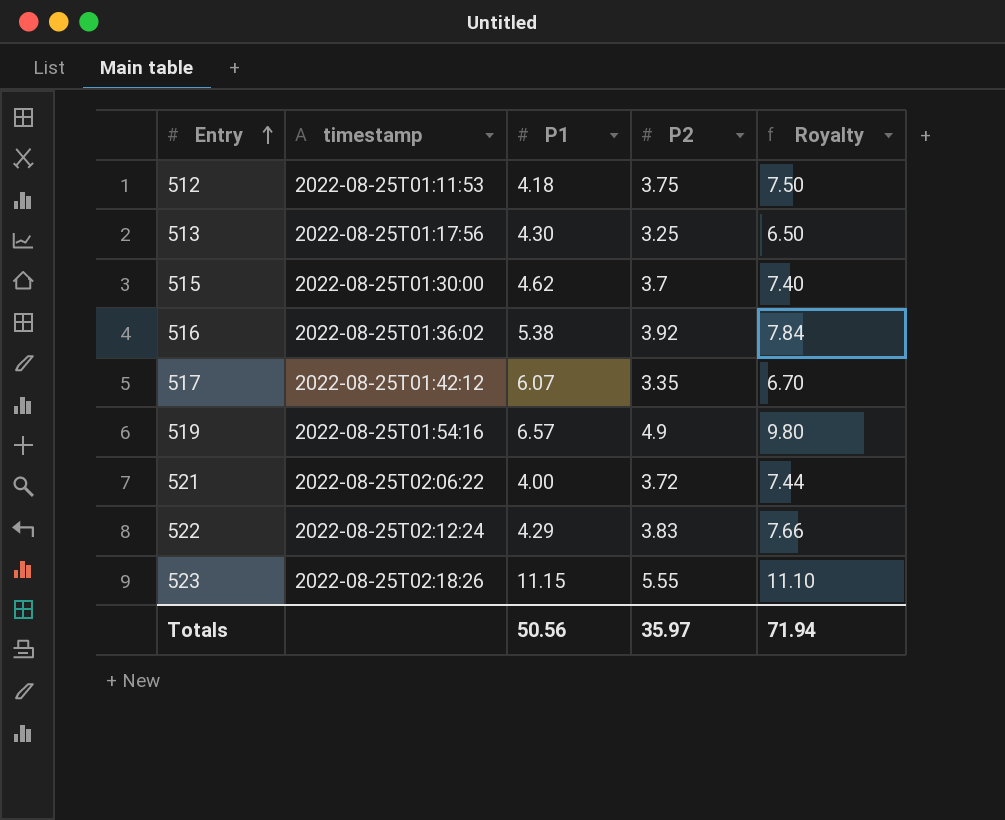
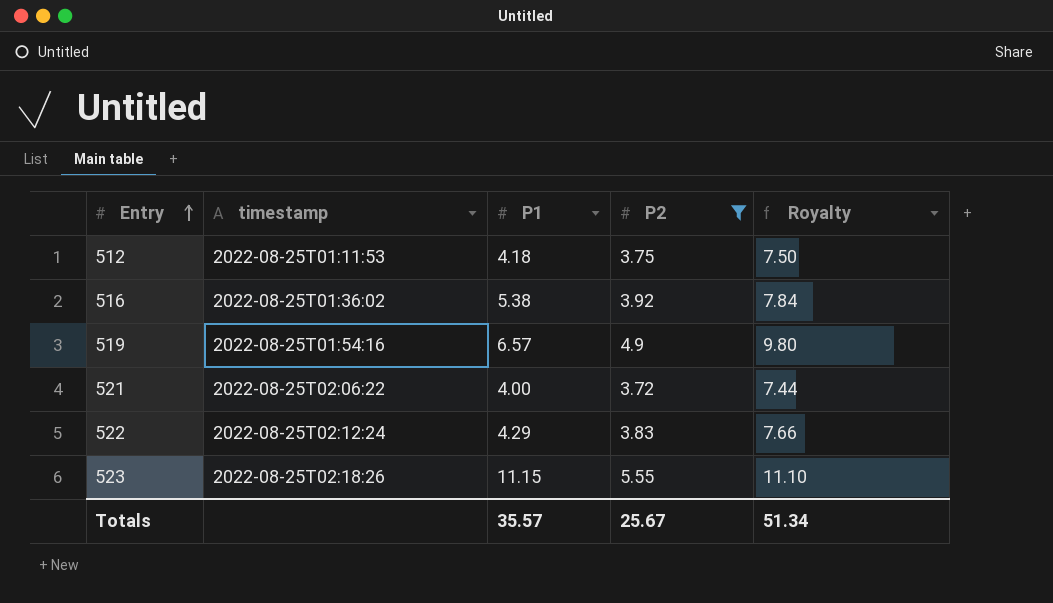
filter: none -> P2 >= 3.72
Totals | P1: 50.56 -> 35.57
Totals | P2: 35.97 -> 25.67
Totals | Royalty: 71.94 -> 51.34

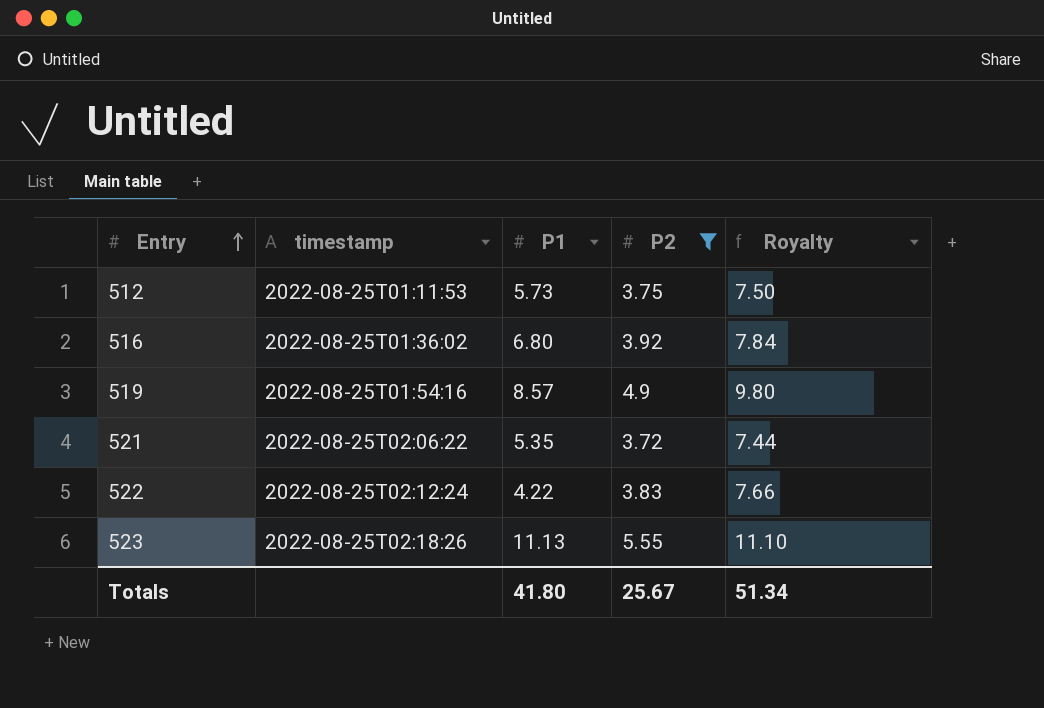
512 | P1: 4.18 -> 5.73
516 | P1: 5.38 -> 6.80
519 | P1: 6.57 -> 8.57
521 | P1: 4.00 -> 5.35
522 | P1: 4.29 -> 4.22
523 | P1: 11.15 -> 11.13
Totals | P1: 35.57 -> 41.80

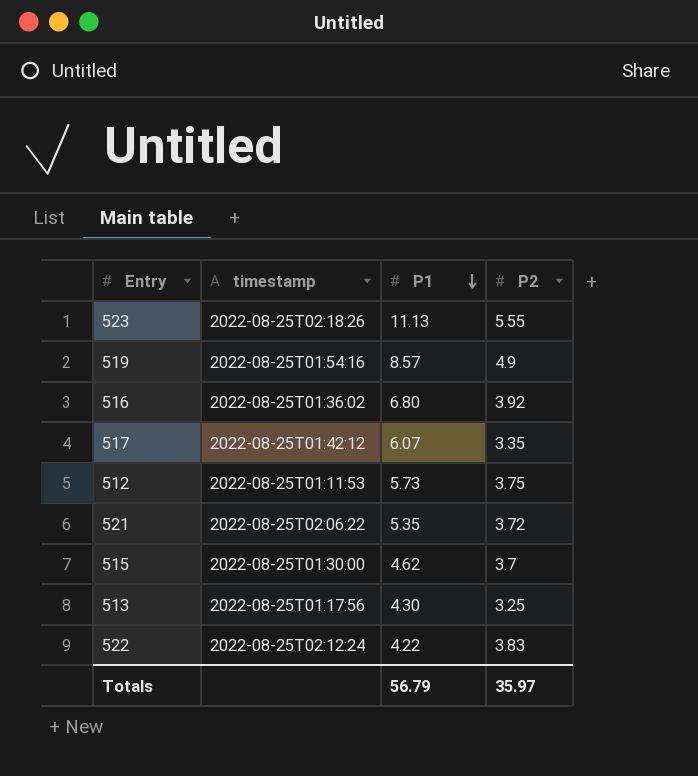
filter: P2 >= 3.72 -> none
row order: Entry ascending -> P1 descending
column Royalty | formula: [P2] * 2 -> none
Totals | P1: 41.80 -> 56.79
Totals | P2: 25.67 -> 35.97

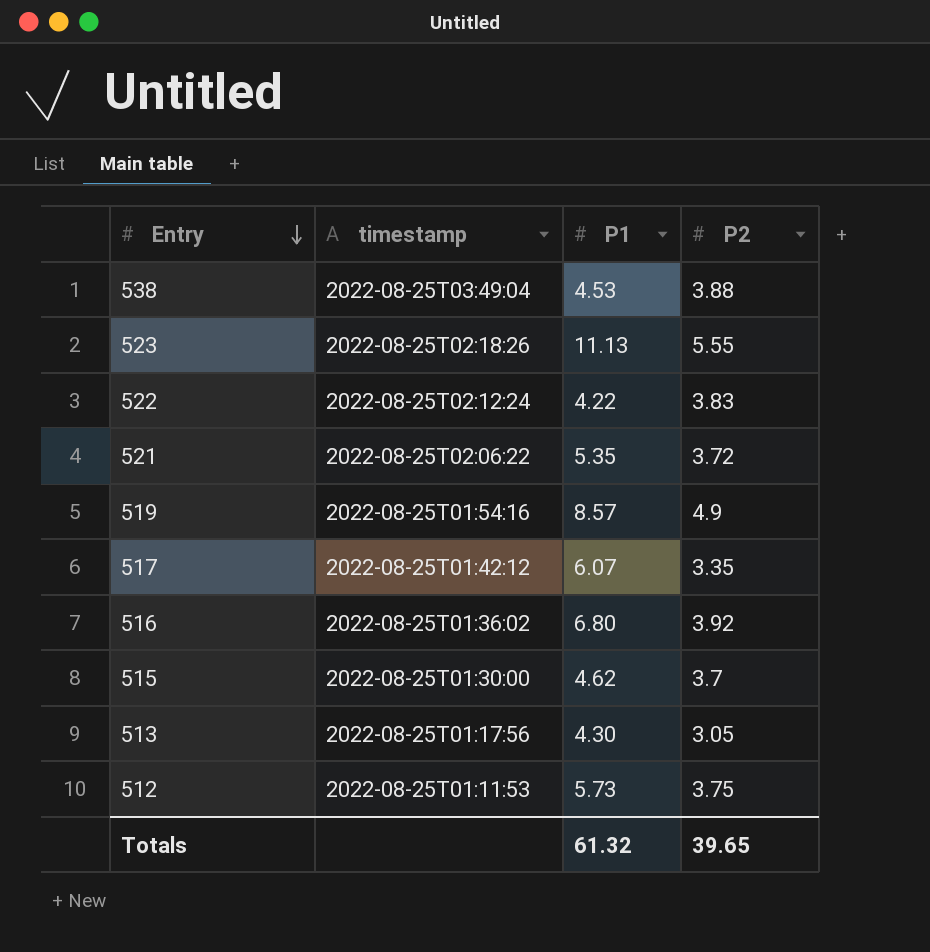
row order: P1 descending -> Entry descending
row 538: none -> 2022-08-25T03:49:04 | 4.53 | 3.88
513 | P2: 3.25 -> 3.05
Totals | P1: 56.79 -> 61.32
Totals | P2: 35.97 -> 39.65

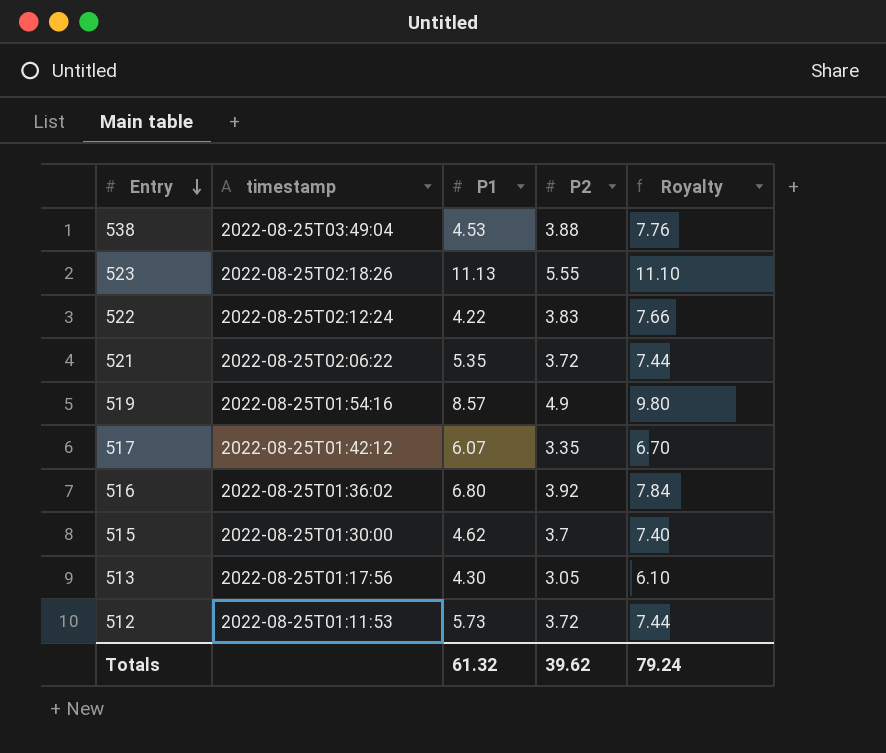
column Royalty | formula: none -> [P2] * 2
512 | P2: 3.75 -> 3.72
Totals | P2: 39.65 -> 39.62

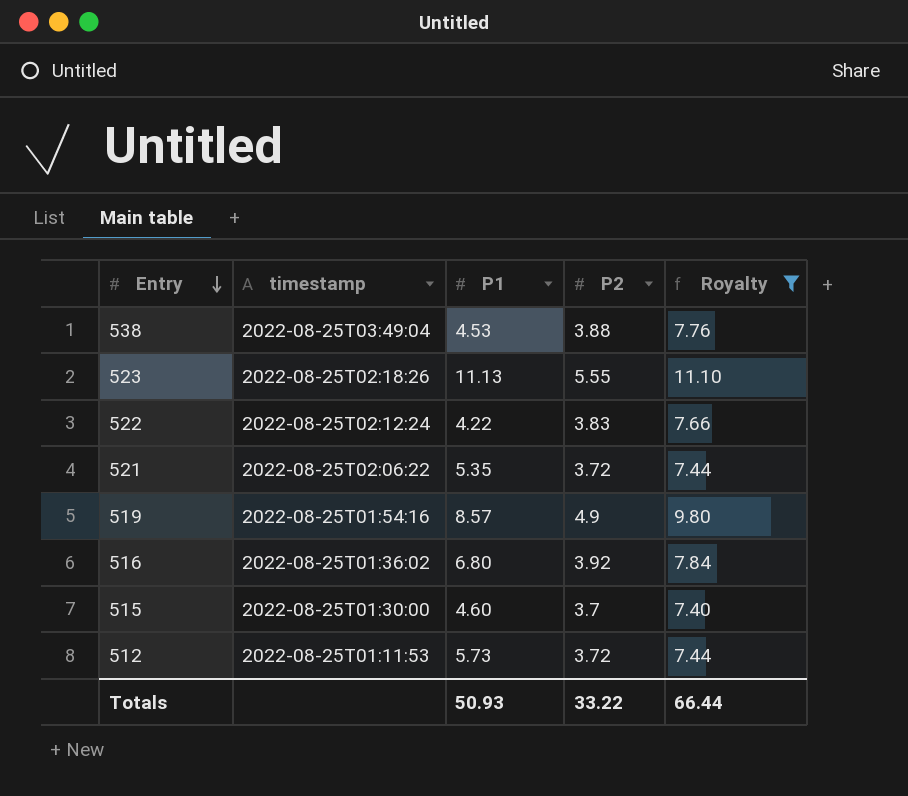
filter: none -> Royalty >= 7.40
515 | P1: 4.62 -> 4.60
Totals | P1: 61.32 -> 50.93
Totals | P2: 39.62 -> 33.22
Totals | Royalty: 79.24 -> 66.44

